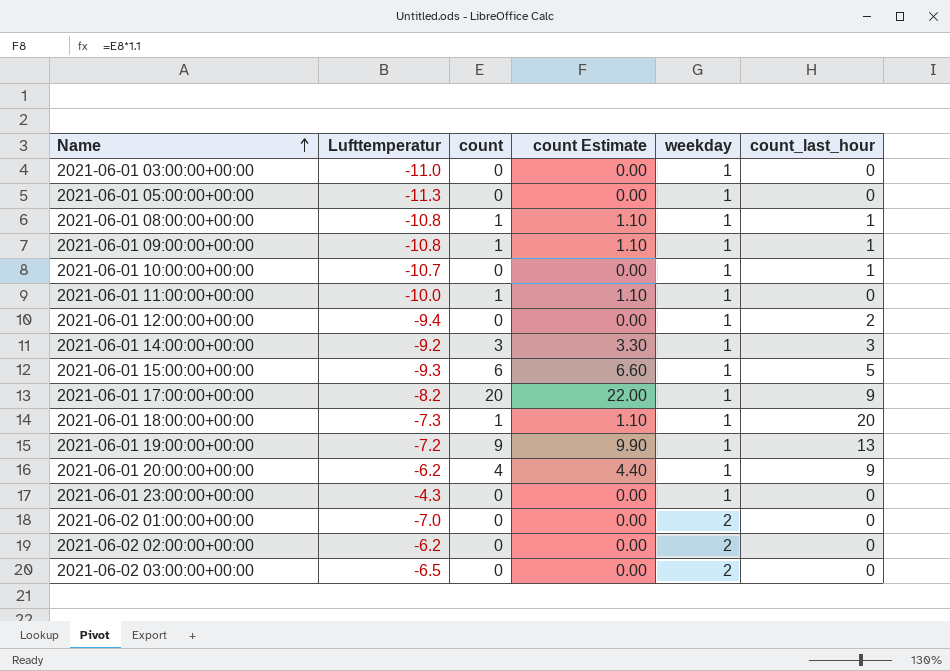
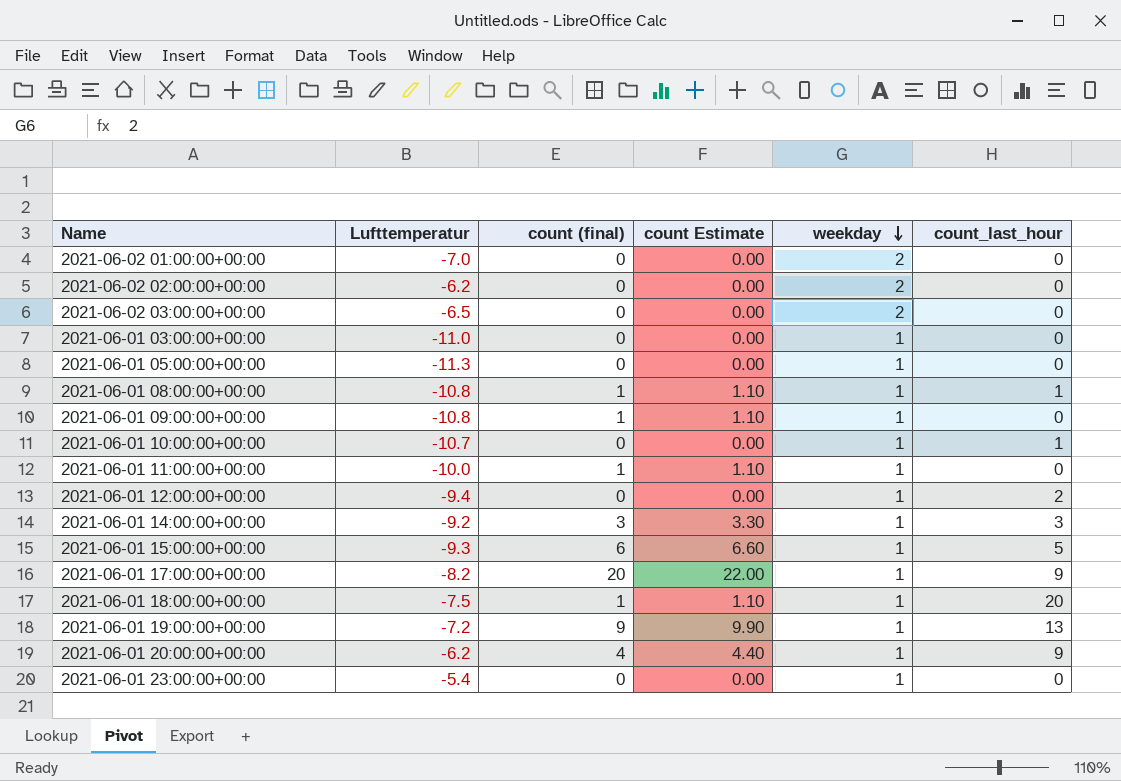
row order: Name ascending -> weekday descending
column name: count -> count (final)
2021-06-01 09:00:00+00:00 | count_last_hour: 1 -> 0
2021-06-01 18:00:00+00:00 | Lufttemperatur: -7.3 -> -7.5
2021-06-01 23:00:00+00:00 | Lufttemperatur: -4.3 -> -5.4

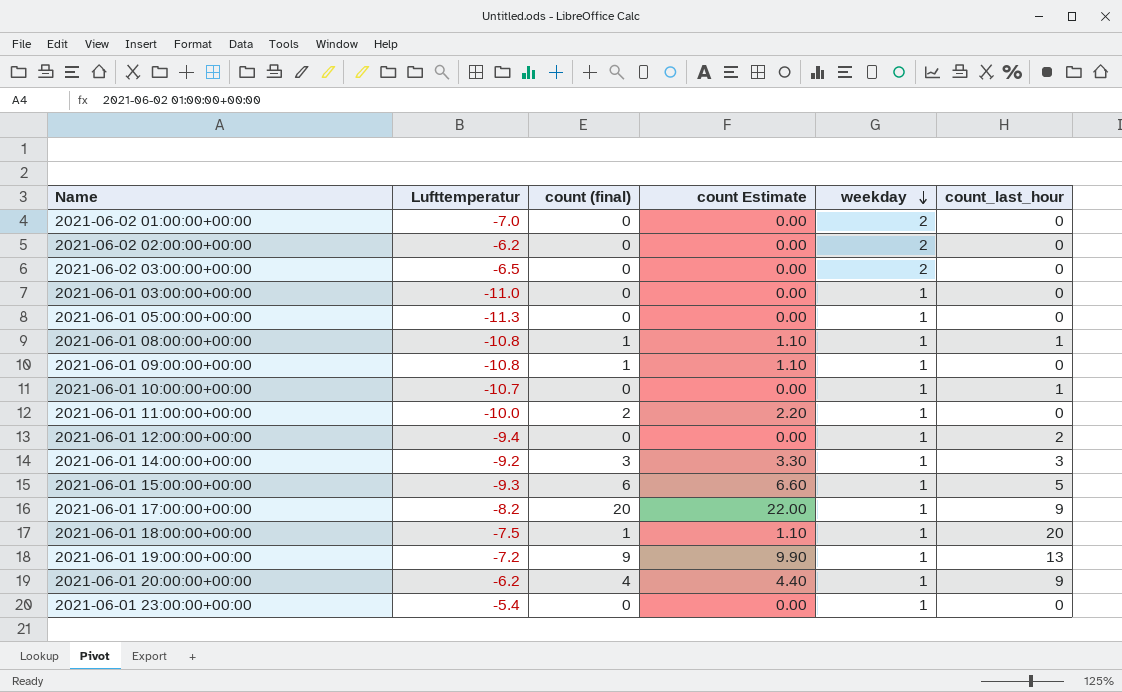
2021-06-01 11:00:00+00:00 | count (final): 1 -> 2
2021-06-01 11:00:00+00:00 | count Estimate: 1.10 -> 2.20

